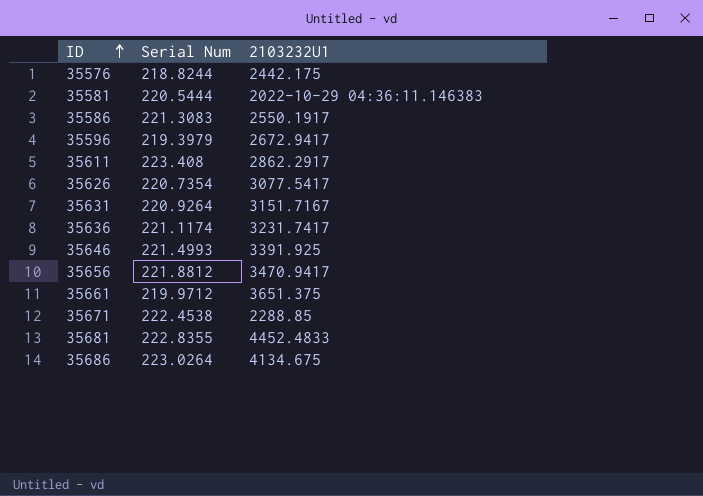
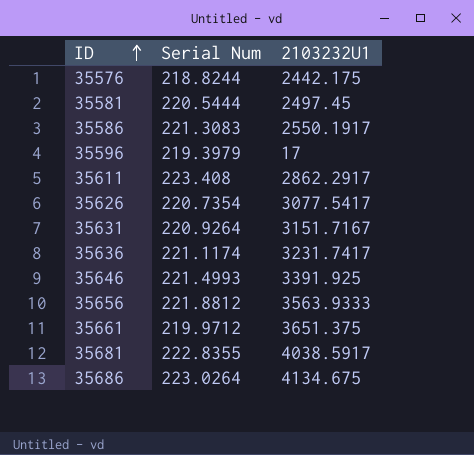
row 35671: 222.4538 | 2288.85 -> none
35581 | 2103232U1: 2022-10-29 04:36:11.146383 -> 2497.45
35596 | 2103232U1: 2672.9417 -> 17
35656 | 2103232U1: 3470.9417 -> 3563.9333
35681 | 2103232U1: 4452.4833 -> 4038.5917

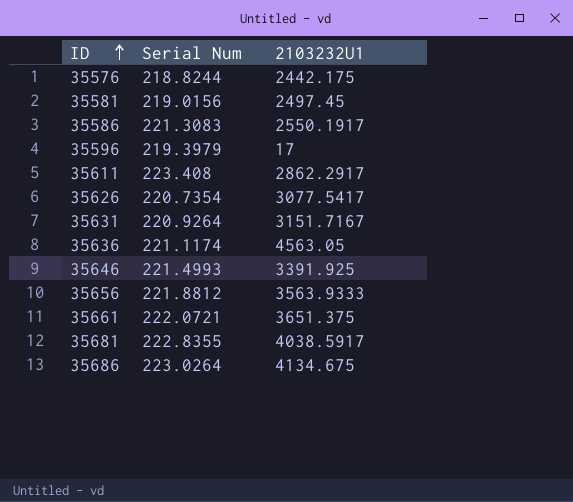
35581 | Serial Num: 220.5444 -> 219.0156
35636 | 2103232U1: 3231.7417 -> 4563.05
35661 | Serial Num: 219.9712 -> 222.0721

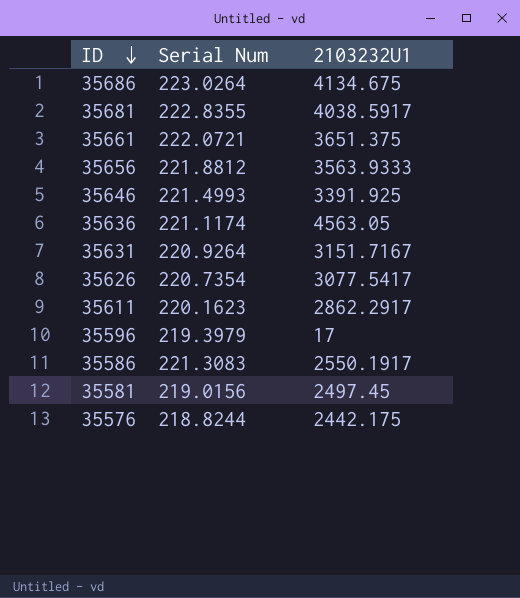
row order: ID ascending -> ID descending
35611 | Serial Num: 223.408 -> 220.1623

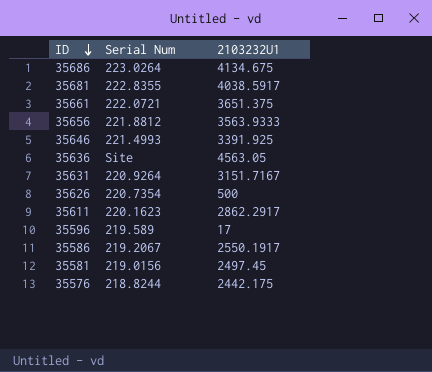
35636 | Serial Num: 221.1174 -> Site
35626 | 2103232U1: 3077.5417 -> 500
35596 | Serial Num: 219.3979 -> 219.589
35586 | Serial Num: 221.3083 -> 219.2067

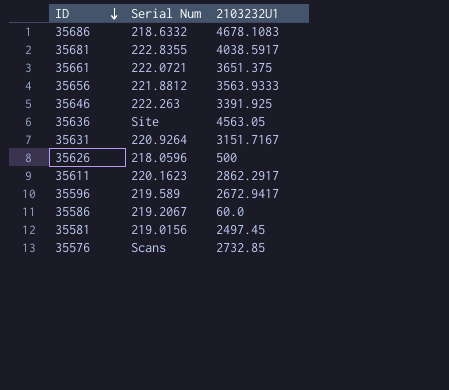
35686 | Serial Num: 223.0264 -> 218.6332
35686 | 2103232U1: 4134.675 -> 4678.1083
35646 | Serial Num: 221.4993 -> 222.263
35626 | Serial Num: 220.7354 -> 218.0596
35596 | 2103232U1: 17 -> 2672.9417
35586 | 2103232U1: 2550.1917 -> 60.0
35576 | Serial Num: 218.8244 -> Scans
35576 | 2103232U1: 2442.175 -> 2732.85

